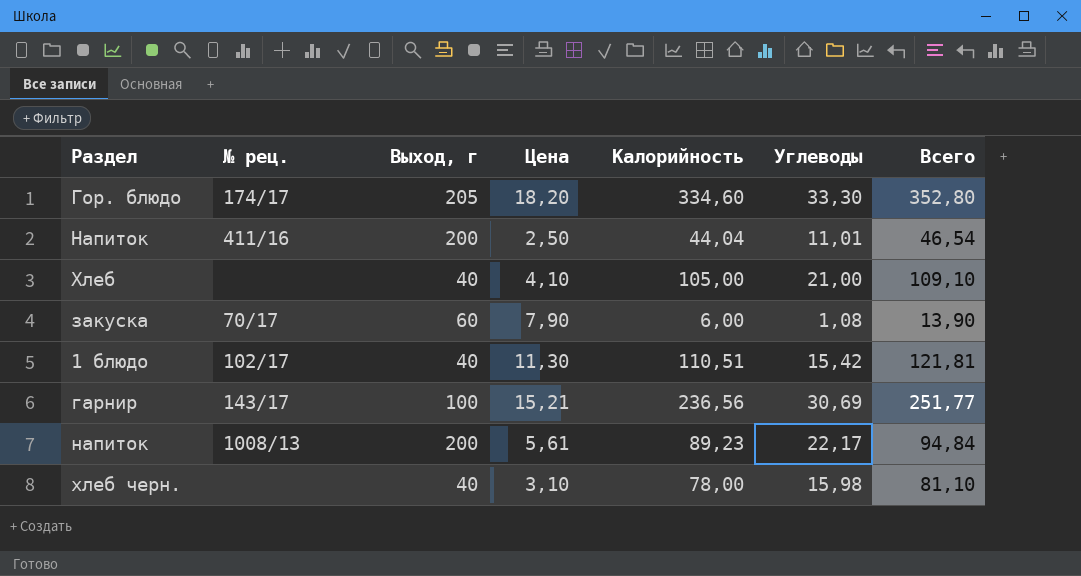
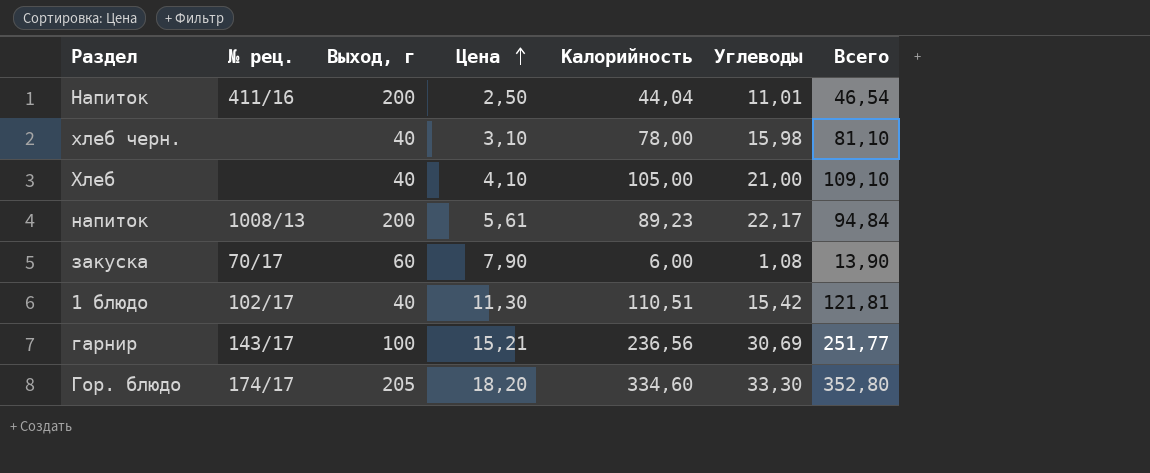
row order: none -> Цена ascending

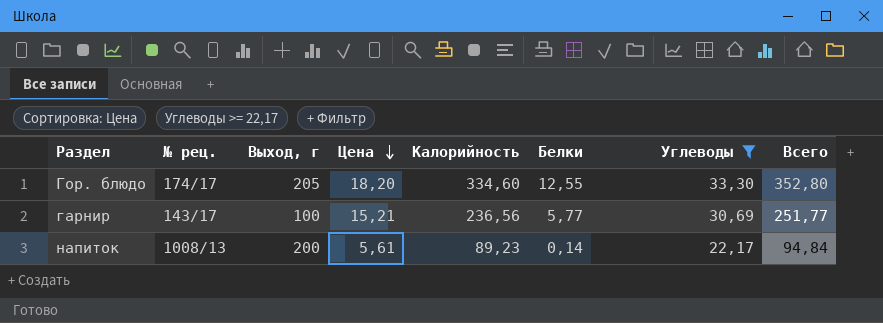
filter: none -> Углеводы >= 22,17
row order: Цена ascending -> Цена descending
column Белки | position: none -> 6

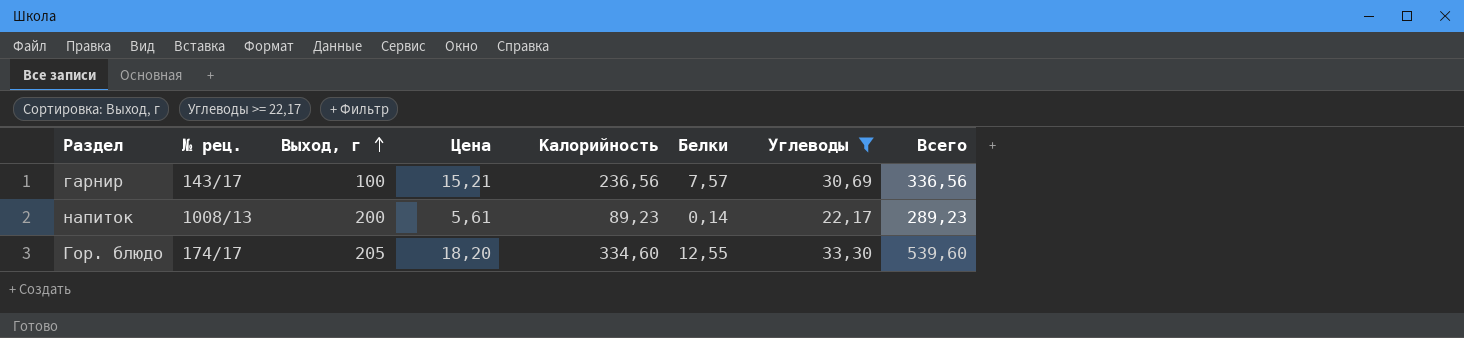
row order: Цена descending -> Выход, г ascending
column Всего | formula: [Цена] + [Калорийность] -> [Выход, г] + [Калорийность]
гарнир | Белки: 5,77 -> 7,57

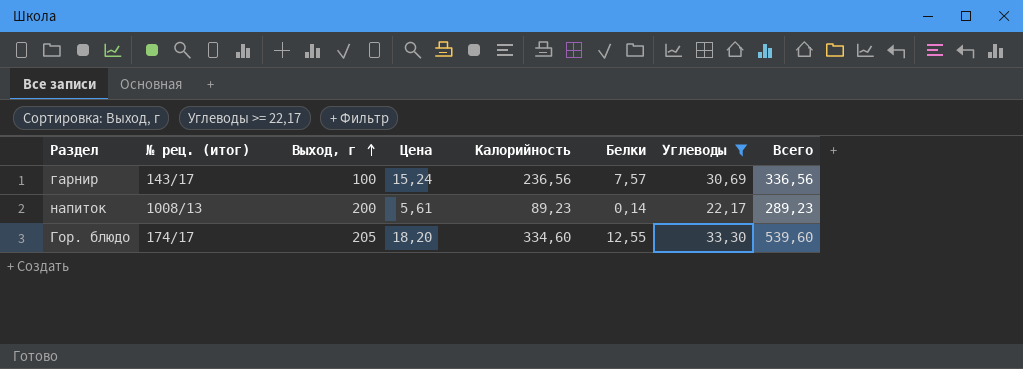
column name: № рец. -> № рец. (итог)
гарнир | Цена: 15,21 -> 15,24

